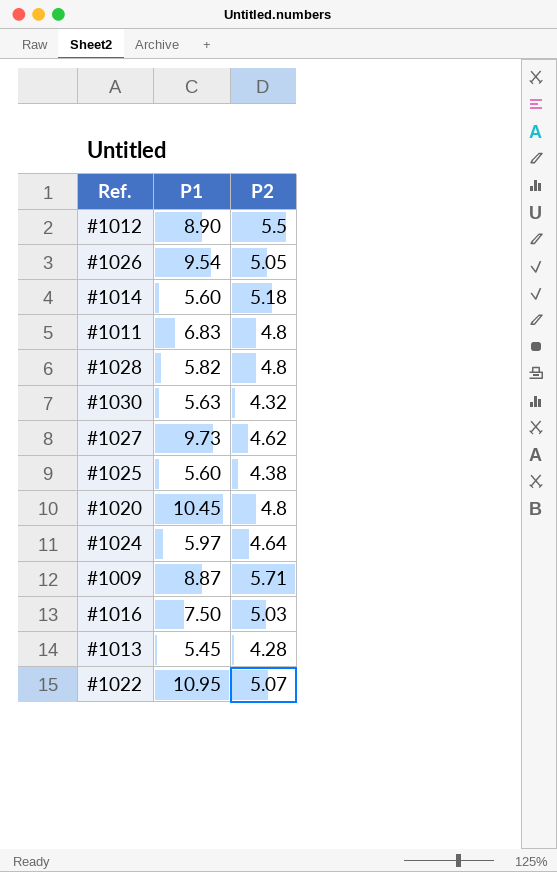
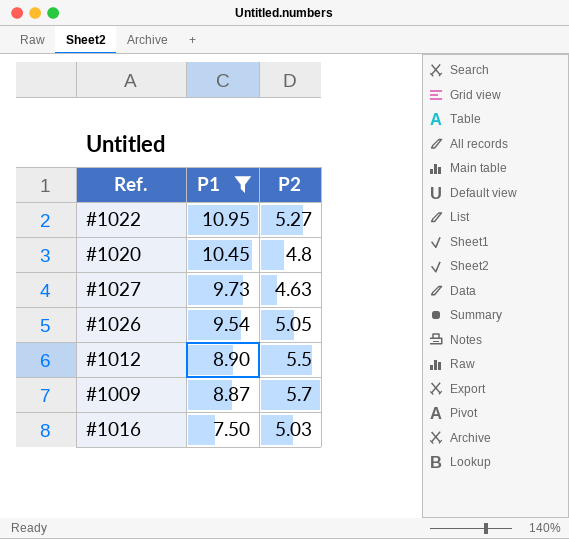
filter: none -> P1 >= 7.50
row order: none -> P1 descending
#1022 | P2: 5.07 -> 5.27
#1027 | P2: 4.62 -> 4.63
#1009 | P2: 5.71 -> 5.7

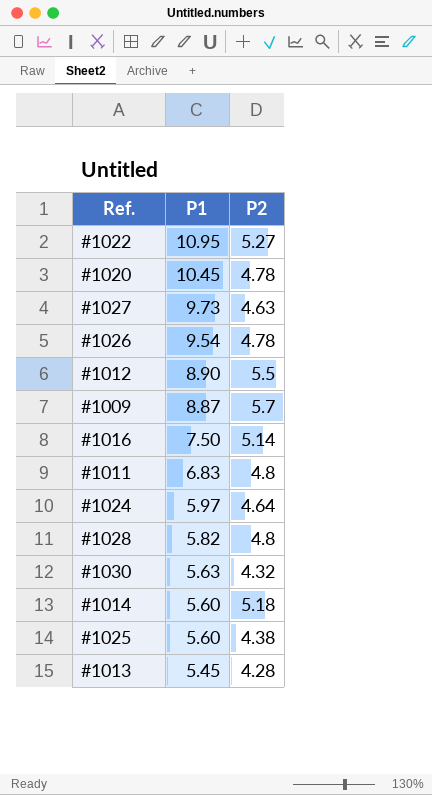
filter: P1 >= 7.50 -> none
#1020 | P2: 4.8 -> 4.78
#1026 | P2: 5.05 -> 4.78
#1016 | P2: 5.03 -> 5.14

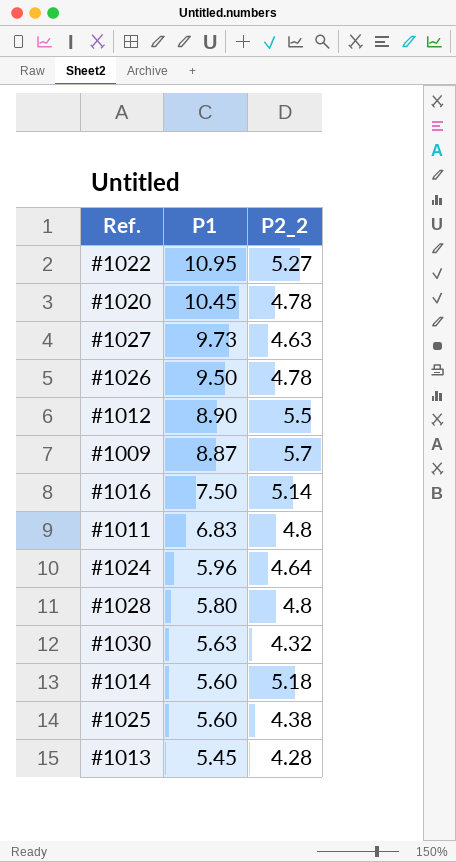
column name: P2 -> P2_2
#1026 | P1: 9.54 -> 9.50
#1024 | P1: 5.97 -> 5.96
#1028 | P1: 5.82 -> 5.80

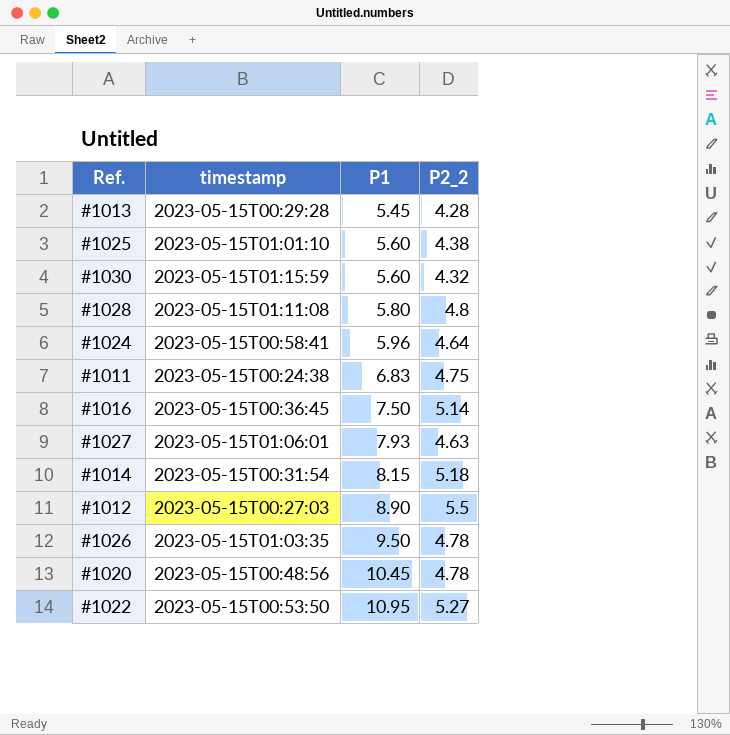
row order: P1 descending -> P1 ascending
column timestamp | position: none -> 2
row #1009: 8.87 | 5.7 -> none
#1030 | P1: 5.63 -> 5.60
#1011 | P2_2: 4.8 -> 4.75
#1027 | P1: 9.73 -> 7.93
#1014 | P1: 5.60 -> 8.15

